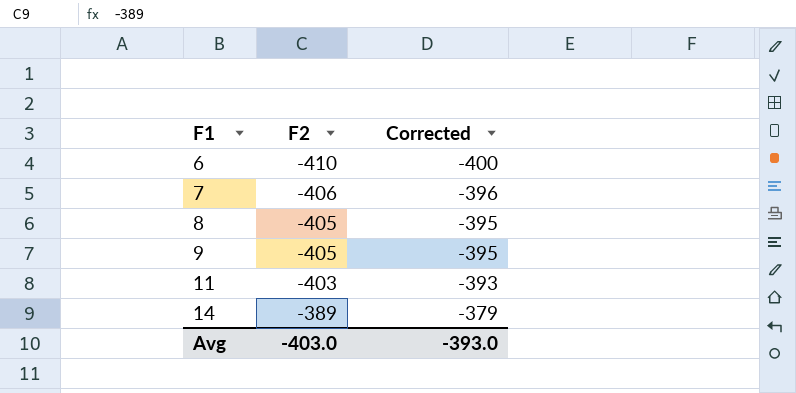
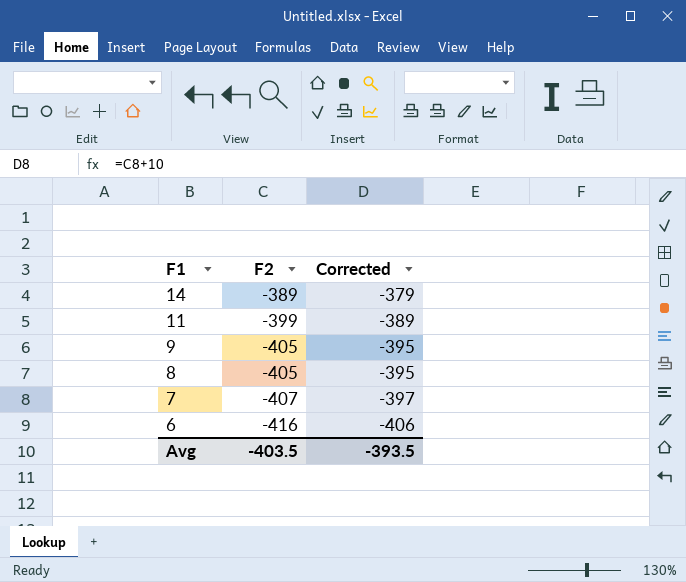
row order: F1 ascending -> F1 descending
11 | F2: -403 -> -399
11 | Corrected: -393 -> -389
7 | F2: -406 -> -407
7 | Corrected: -396 -> -397
6 | F2: -410 -> -416
6 | Corrected: -400 -> -406
Avg | F2: -403.0 -> -403.5
Avg | Corrected: -393.0 -> -393.5

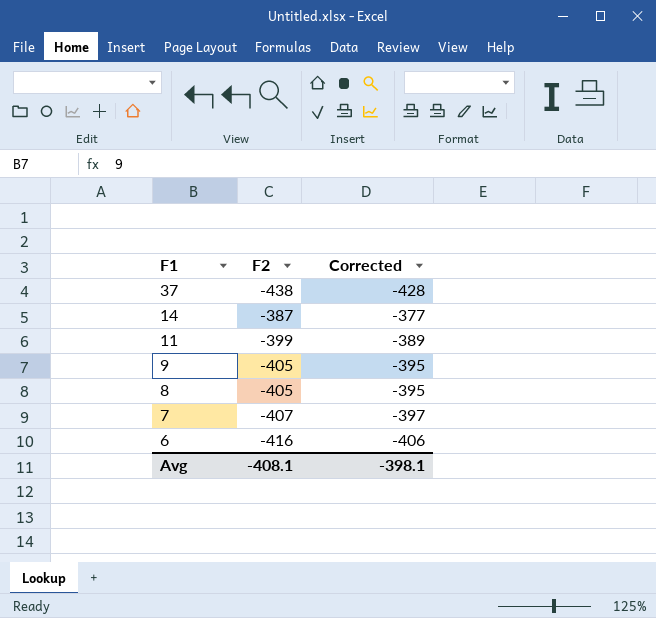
row 37: none -> -438 | -428
14 | F2: -389 -> -387
14 | Corrected: -379 -> -377
Avg | F2: -403.5 -> -408.1
Avg | Corrected: -393.5 -> -398.1

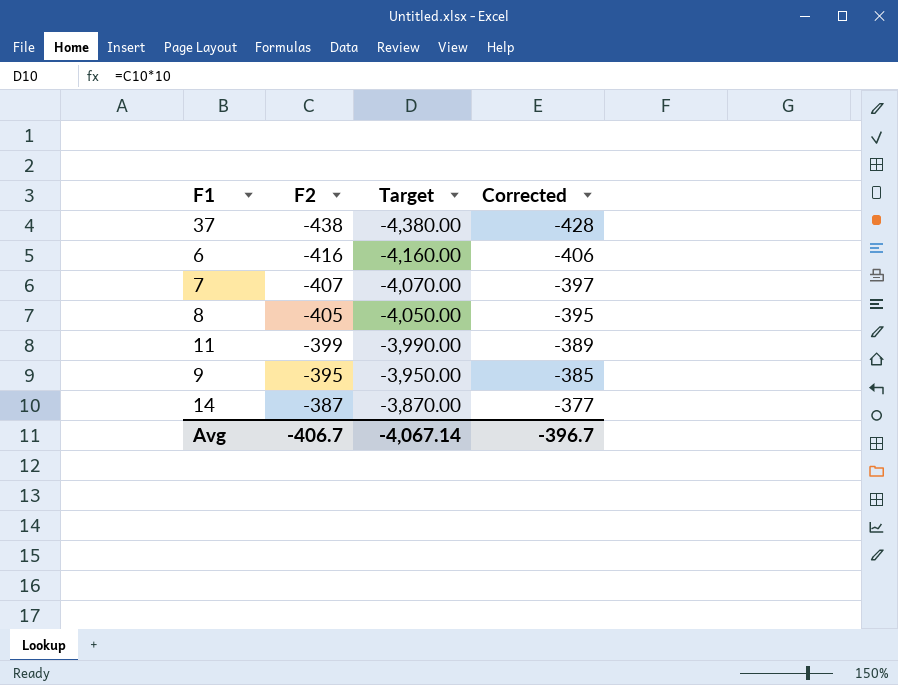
row order: F1 descending -> F2 ascending
column Target | formula: none -> [F2] * 10
9 | F2: -405 -> -395
9 | Corrected: -395 -> -385
Avg | F2: -408.1 -> -406.7
Avg | Corrected: -398.1 -> -396.7

